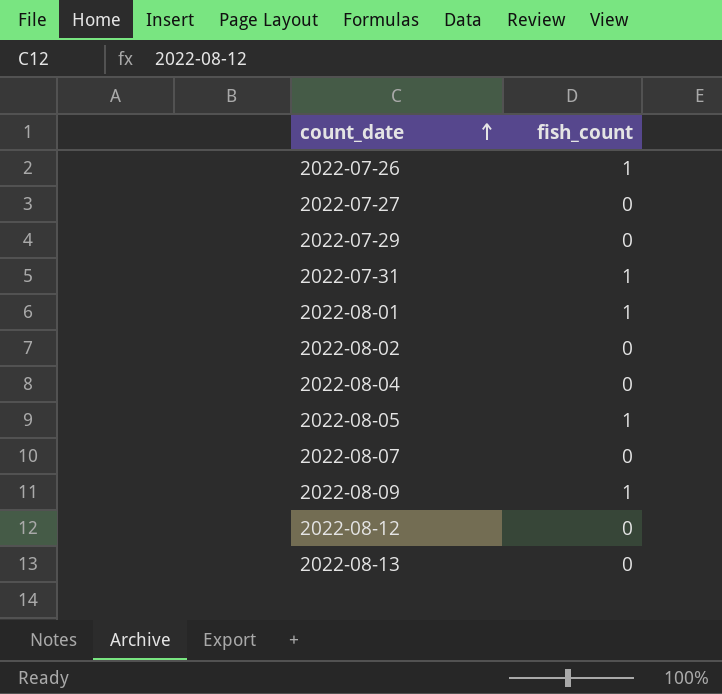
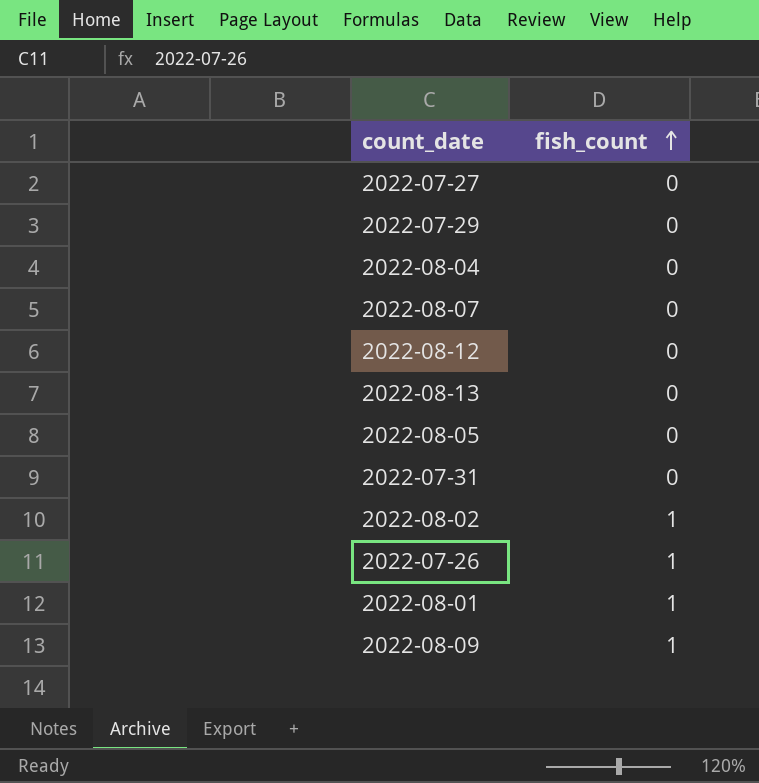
row order: count_date ascending -> fish_count ascending
2022-08-05 | fish_count: 1 -> 0
2022-07-31 | fish_count: 1 -> 0
2022-08-02 | fish_count: 0 -> 1

